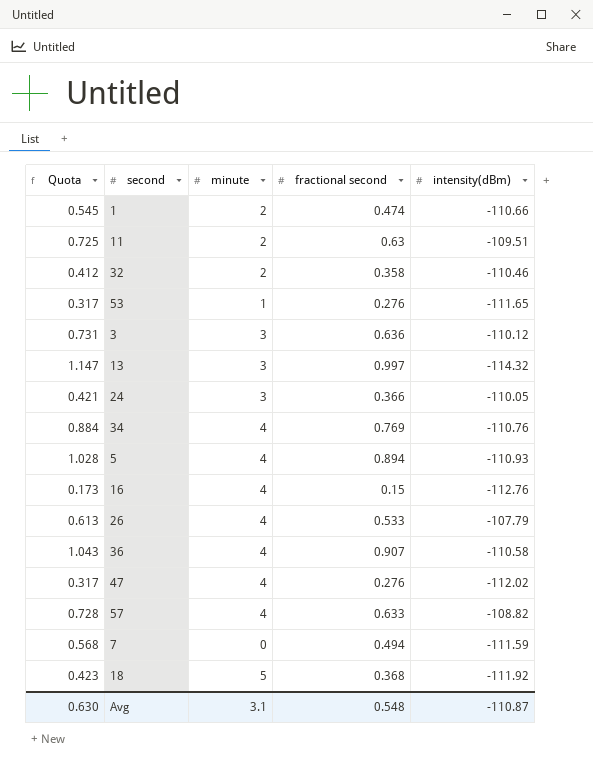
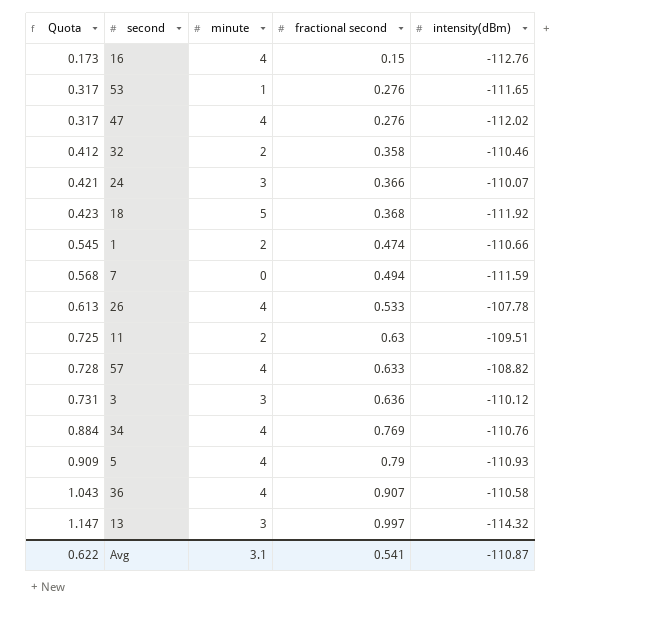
row order: none -> Quota ascending
24 | intensity(dBm): -110.05 -> -110.07
26 | intensity(dBm): -107.79 -> -107.78
5 | Quota: 1.028 -> 0.909
5 | fractional second: 0.894 -> 0.79
Avg | Quota: 0.630 -> 0.622
Avg | fractional second: 0.548 -> 0.541

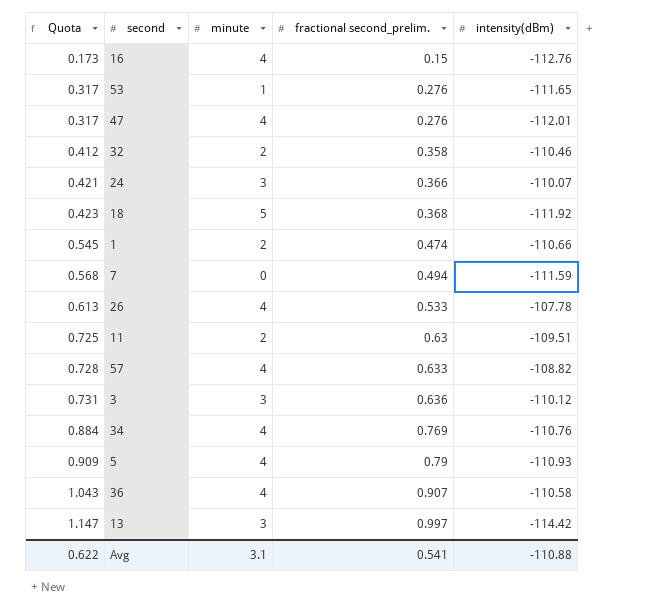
column name: fractional second -> fractional second_prelim.
47 | intensity(dBm): -112.02 -> -112.01
13 | intensity(dBm): -114.32 -> -114.42
Avg | intensity(dBm): -110.87 -> -110.88

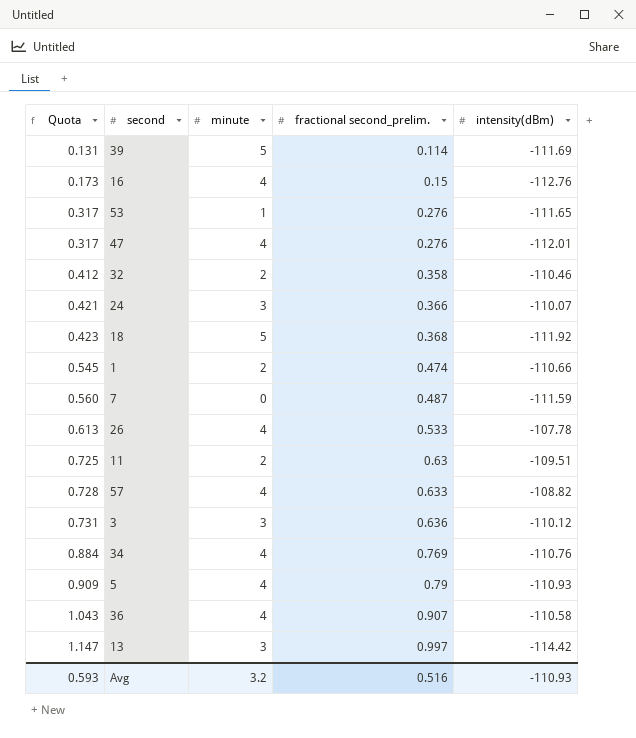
row 39: none -> 0.131 | 5 | 0.114 | -111.69
7 | Quota: 0.568 -> 0.560
7 | fractional second_prelim.: 0.494 -> 0.487
Avg | Quota: 0.622 -> 0.593
Avg | minute: 3.1 -> 3.2
Avg | fractional second_prelim.: 0.541 -> 0.516
Avg | intensity(dBm): -110.88 -> -110.93

